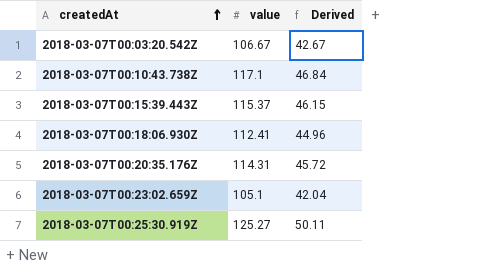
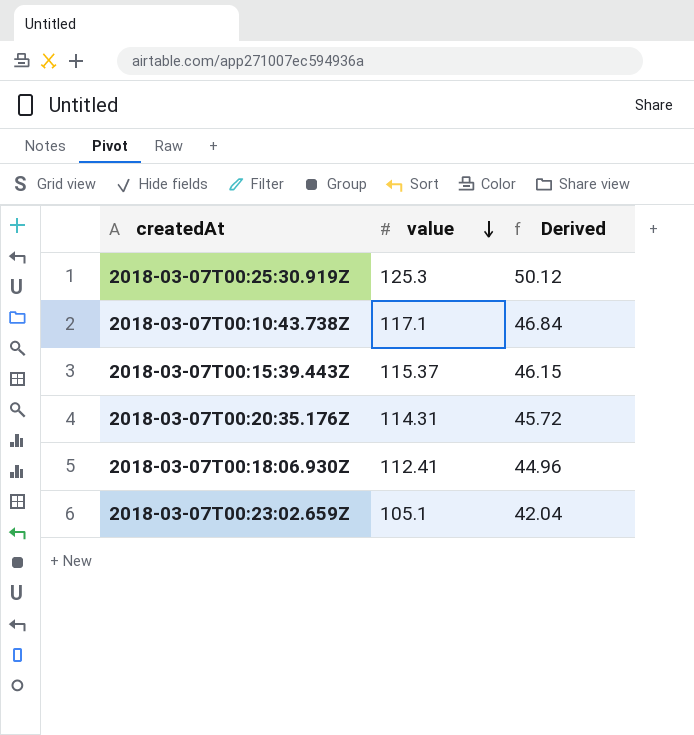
row order: createdAt ascending -> value descending
row 2018-03-07T00:03:20.542Z: 106.67 | 42.67 -> none
2018-03-07T00:25:30.919Z | value: 125.27 -> 125.3
2018-03-07T00:25:30.919Z | Derived: 50.11 -> 50.12

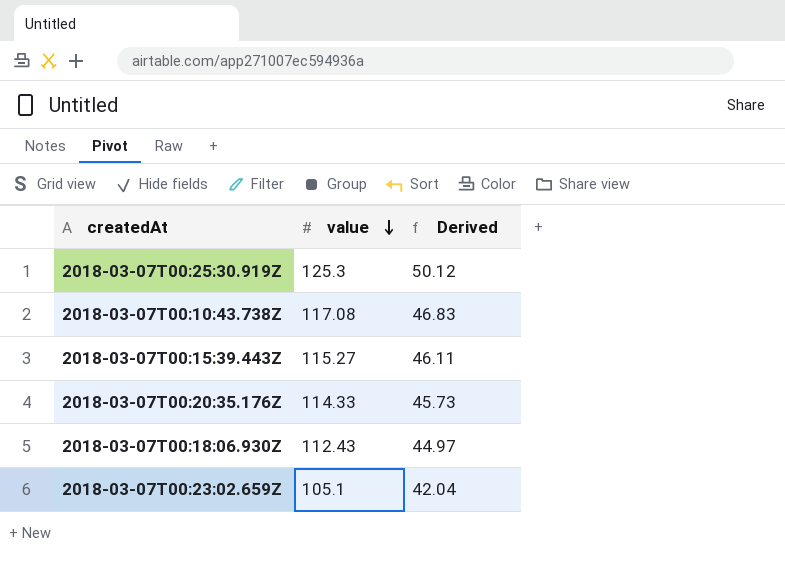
2018-03-07T00:10:43.738Z | value: 117.1 -> 117.08
2018-03-07T00:10:43.738Z | Derived: 46.84 -> 46.83
2018-03-07T00:15:39.443Z | value: 115.37 -> 115.27
2018-03-07T00:15:39.443Z | Derived: 46.15 -> 46.11
2018-03-07T00:20:35.176Z | value: 114.31 -> 114.33
2018-03-07T00:20:35.176Z | Derived: 45.72 -> 45.73
2018-03-07T00:18:06.930Z | value: 112.41 -> 112.43
2018-03-07T00:18:06.930Z | Derived: 44.96 -> 44.97

